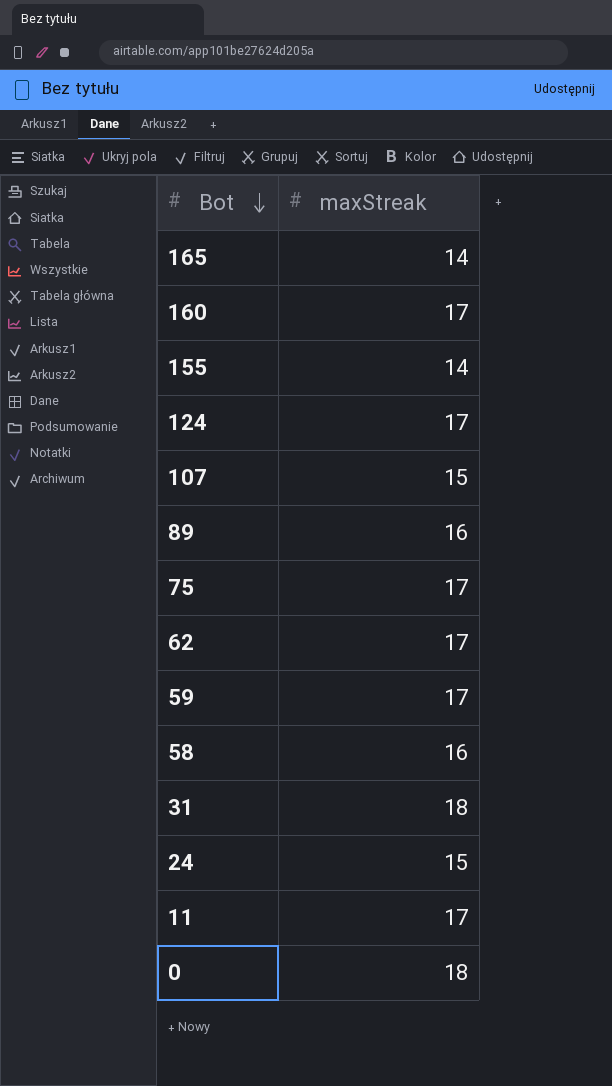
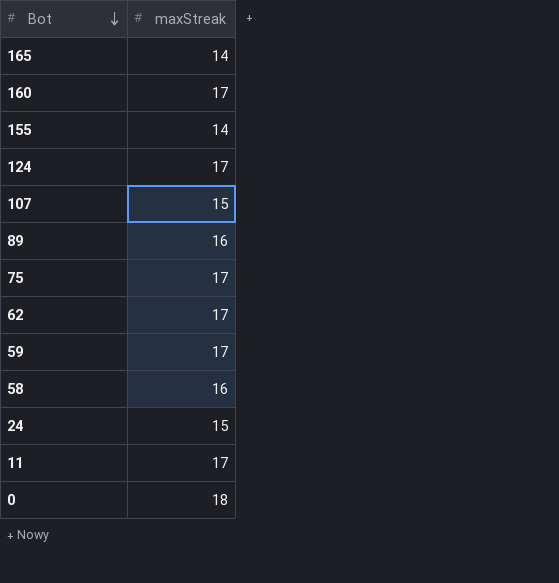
row 31: 18 -> none

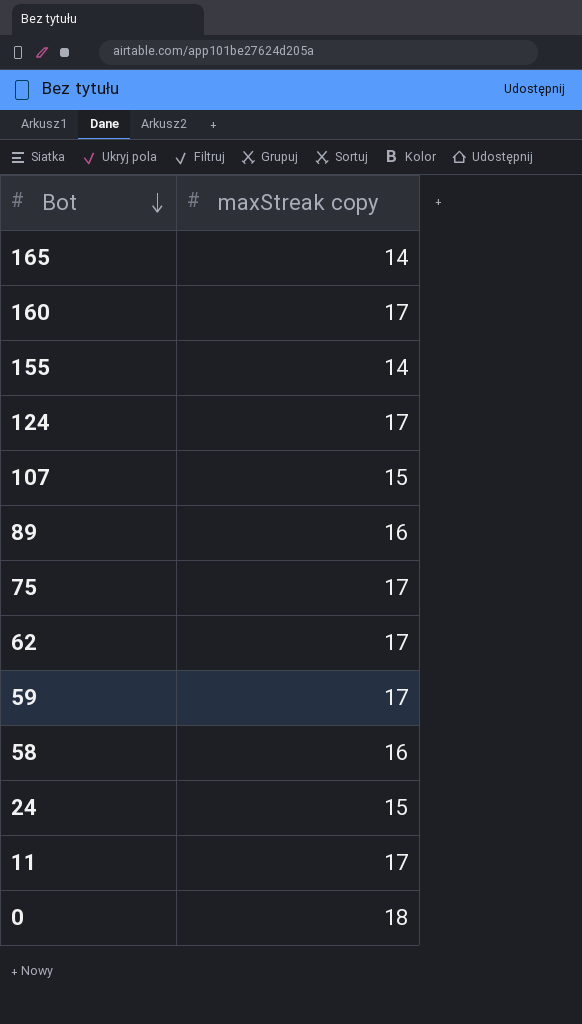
column name: maxStreak -> maxStreak copy

